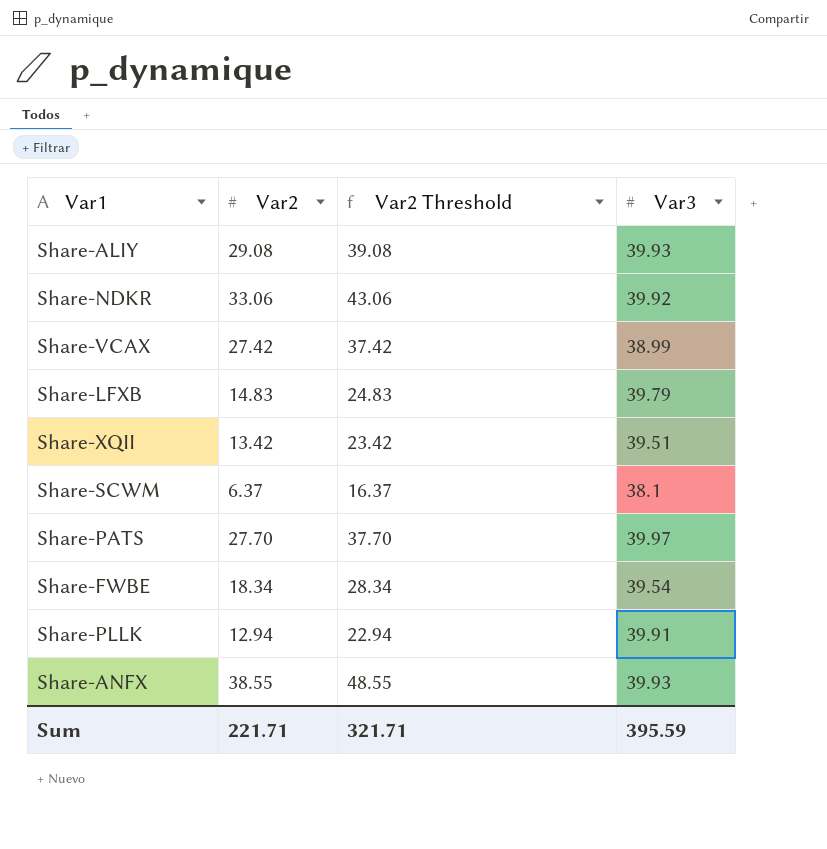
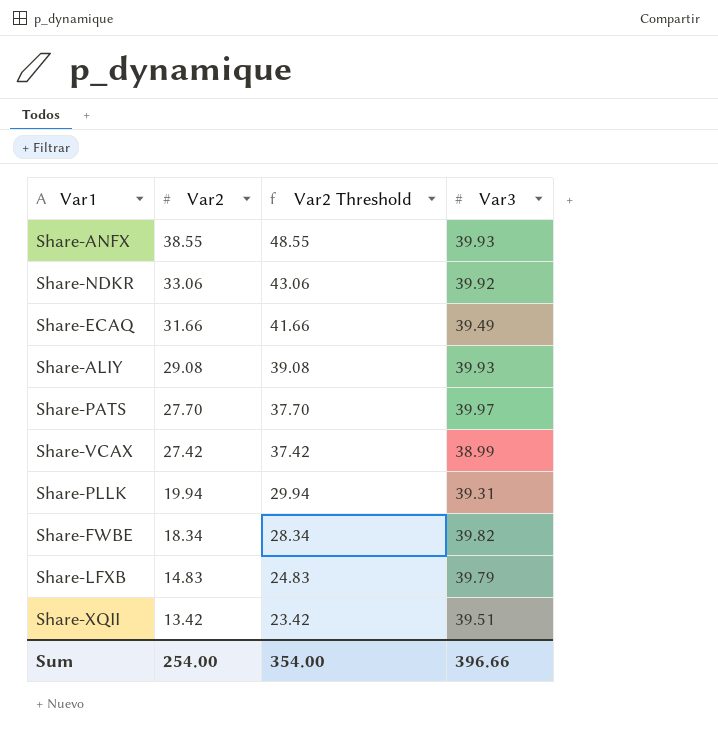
row order: none -> Var2 descending
row Share-SCWM: 6.37 | 16.37 | 38.1 -> none
row Share-ECAQ: none -> 31.66 | 41.66 | 39.49
Share-PLLK | Var2: 12.94 -> 19.94
Share-PLLK | Var2 Threshold: 22.94 -> 29.94
Share-PLLK | Var3: 39.91 -> 39.31
Share-FWBE | Var3: 39.54 -> 39.82
Sum | Var2: 221.71 -> 254.00
Sum | Var2 Threshold: 321.71 -> 354.00
Sum | Var3: 395.59 -> 396.66

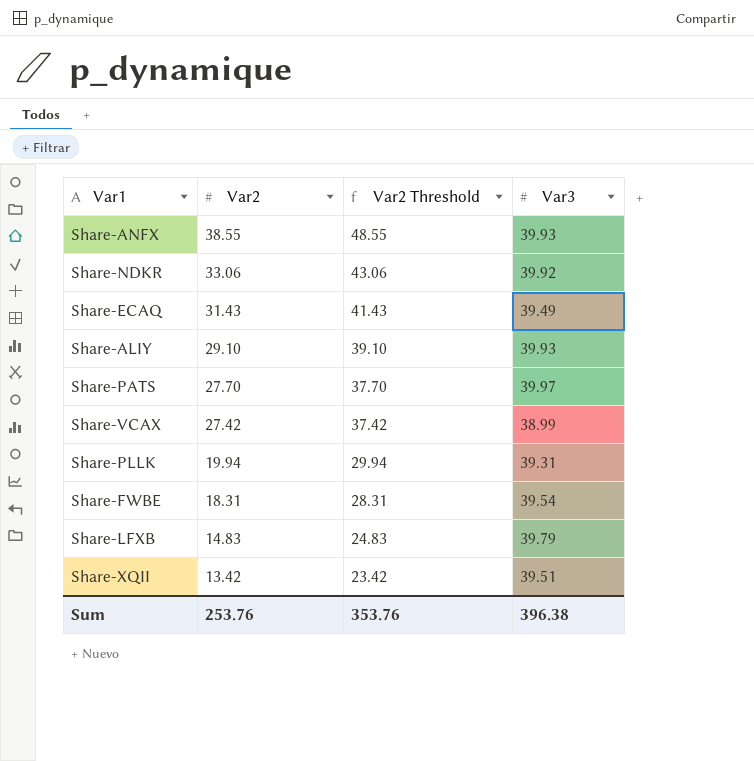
Share-ECAQ | Var2: 31.66 -> 31.43
Share-ECAQ | Var2 Threshold: 41.66 -> 41.43
Share-ALIY | Var2: 29.08 -> 29.10
Share-ALIY | Var2 Threshold: 39.08 -> 39.10
Share-FWBE | Var2: 18.34 -> 18.31
Share-FWBE | Var2 Threshold: 28.34 -> 28.31
Share-FWBE | Var3: 39.82 -> 39.54
Sum | Var2: 254.00 -> 253.76
Sum | Var2 Threshold: 354.00 -> 353.76
Sum | Var3: 396.66 -> 396.38

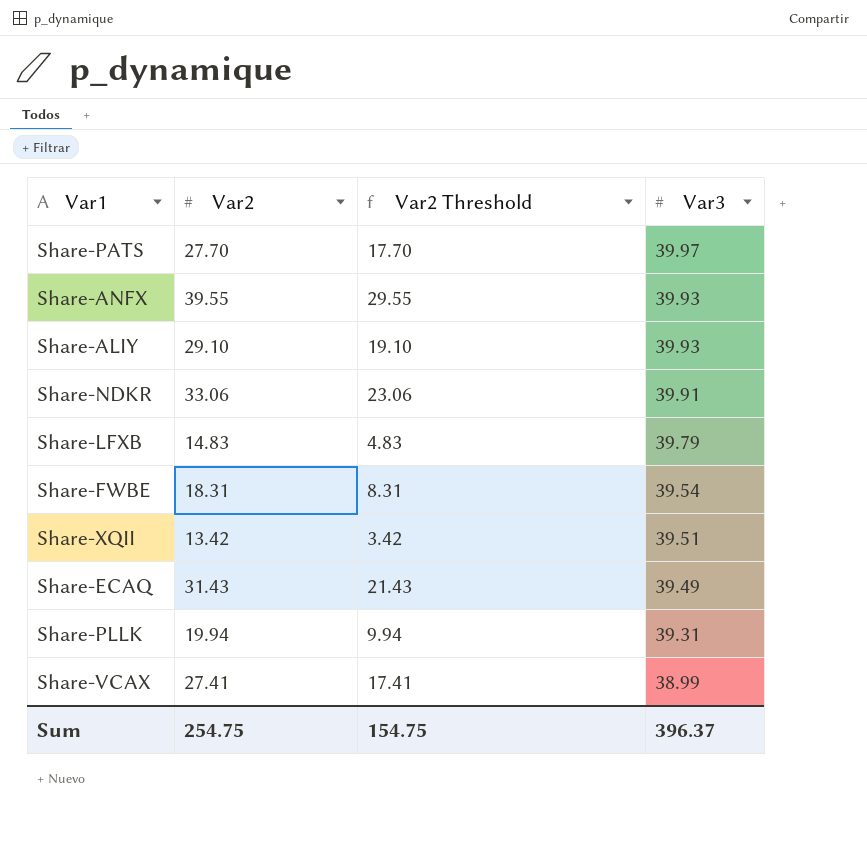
row order: Var2 descending -> Var3 descending
column Var2 Threshold | formula: [Var2] + 10 -> [Var2] - 10
Share-ANFX | Var2: 38.55 -> 39.55
Share-NDKR | Var3: 39.92 -> 39.91
Share-VCAX | Var2: 27.42 -> 27.41
Sum | Var2: 253.76 -> 254.75
Sum | Var2 Threshold: 353.76 -> 154.75
Sum | Var3: 396.38 -> 396.37

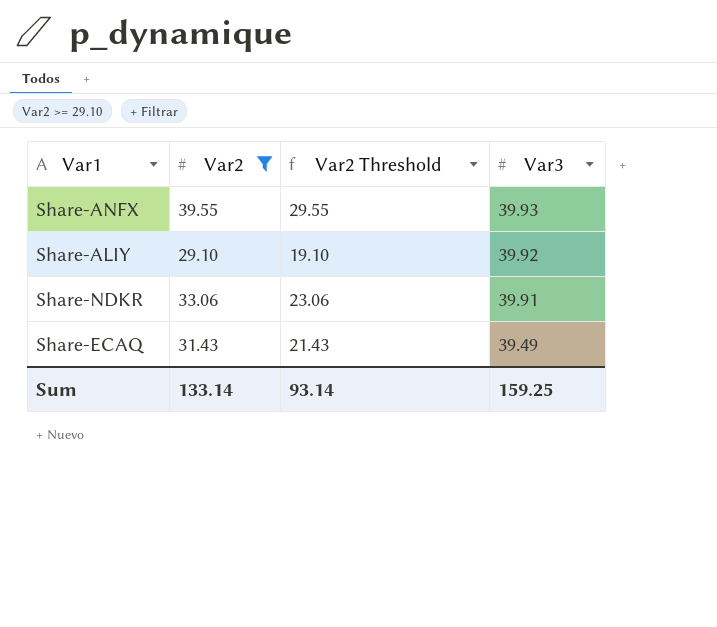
filter: none -> Var2 >= 29.10
Share-ALIY | Var3: 39.93 -> 39.92
Sum | Var2: 254.75 -> 133.14
Sum | Var2 Threshold: 154.75 -> 93.14
Sum | Var3: 396.37 -> 159.25

